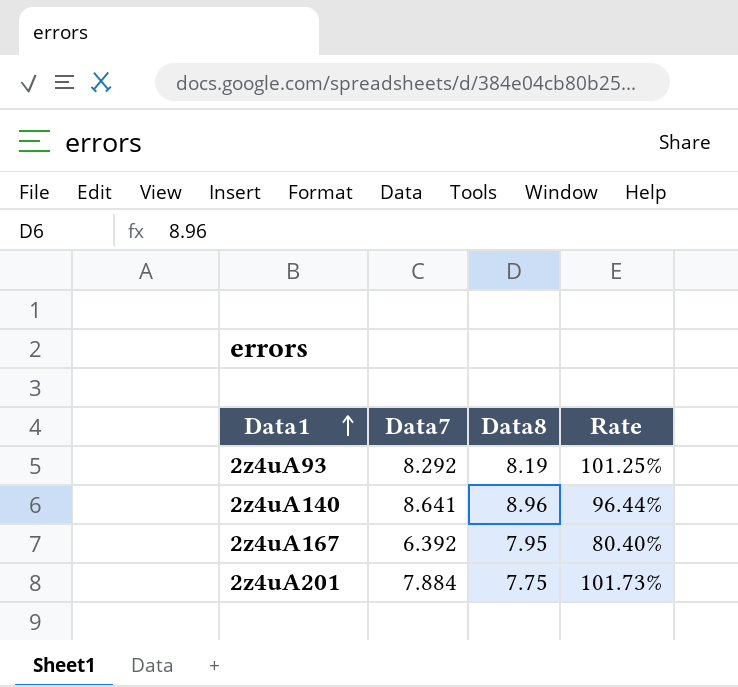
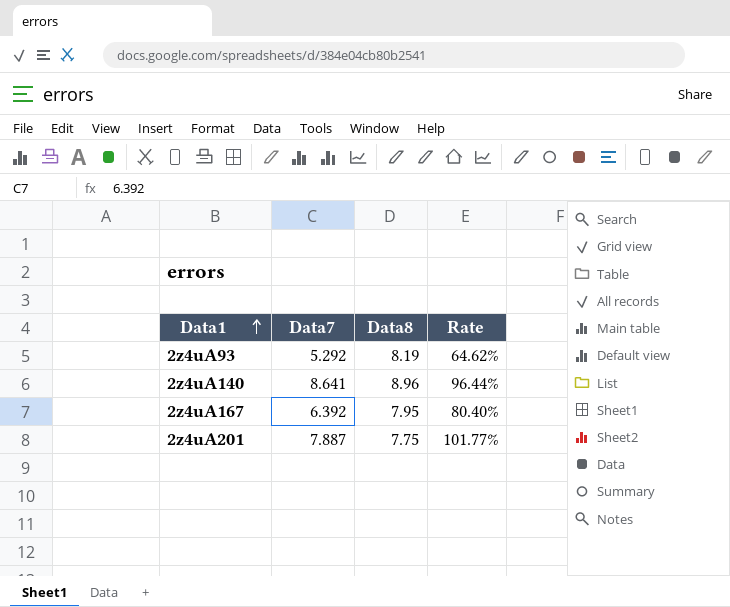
2z4uA93 | Data7: 8.292 -> 5.292
2z4uA93 | Rate: 101.25% -> 64.62%
2z4uA201 | Data7: 7.884 -> 7.887
2z4uA201 | Rate: 101.73% -> 101.77%

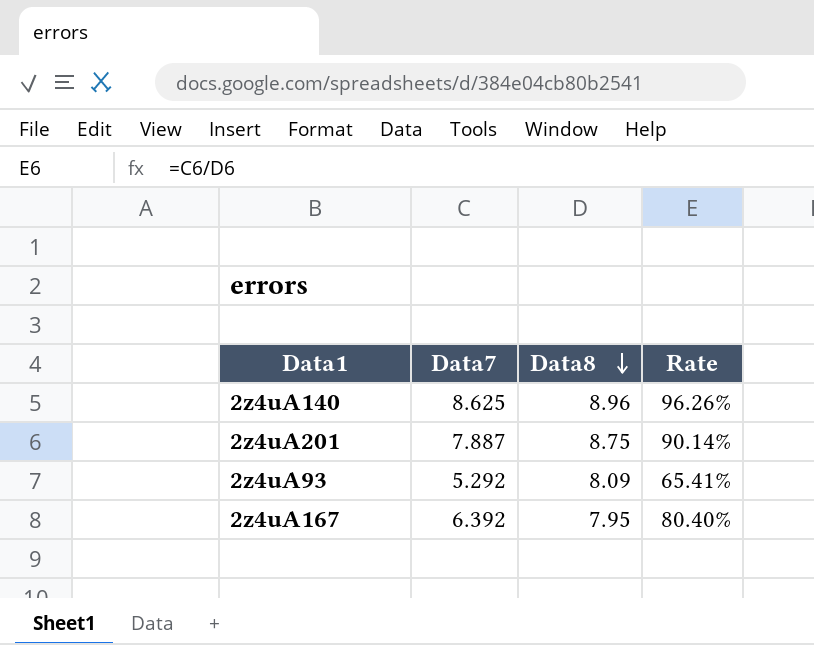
row order: Data1 ascending -> Data8 descending
2z4uA140 | Data7: 8.641 -> 8.625
2z4uA140 | Rate: 96.44% -> 96.26%
2z4uA201 | Data8: 7.75 -> 8.75
2z4uA201 | Rate: 101.77% -> 90.14%
2z4uA93 | Data8: 8.19 -> 8.09
2z4uA93 | Rate: 64.62% -> 65.41%

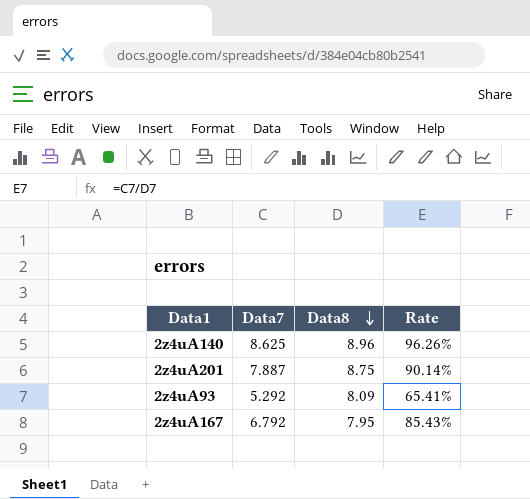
2z4uA167 | Data7: 6.392 -> 6.792
2z4uA167 | Rate: 80.40% -> 85.43%

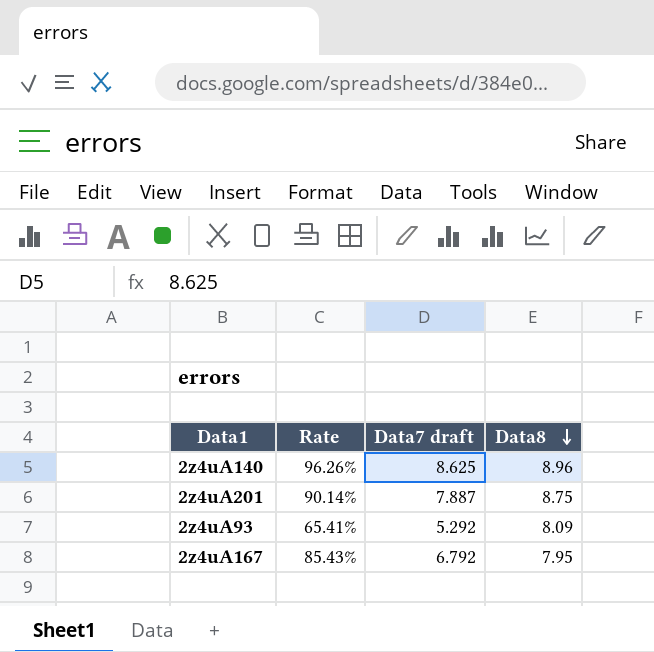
column Rate | position: 4 -> 2
column name: Data7 -> Data7 draft

